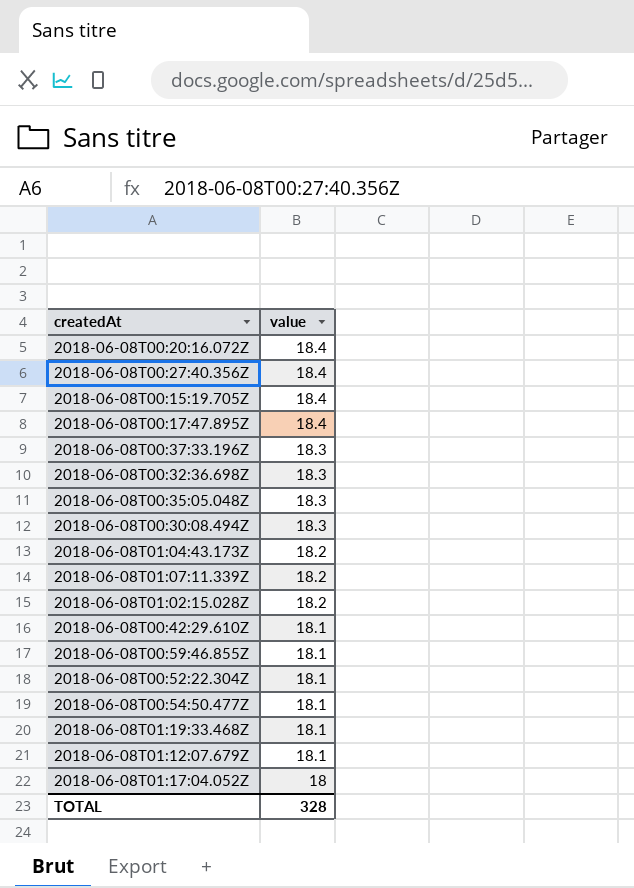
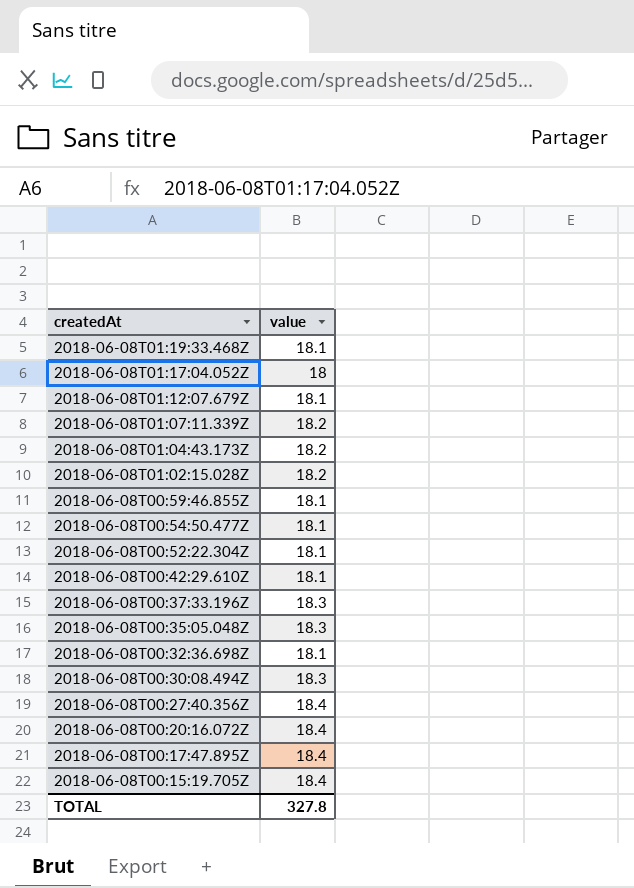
row order: value descending -> createdAt descending
2018-06-08T00:32:36.698Z | value: 18.3 -> 18.1
TOTAL | value: 328 -> 327.8

